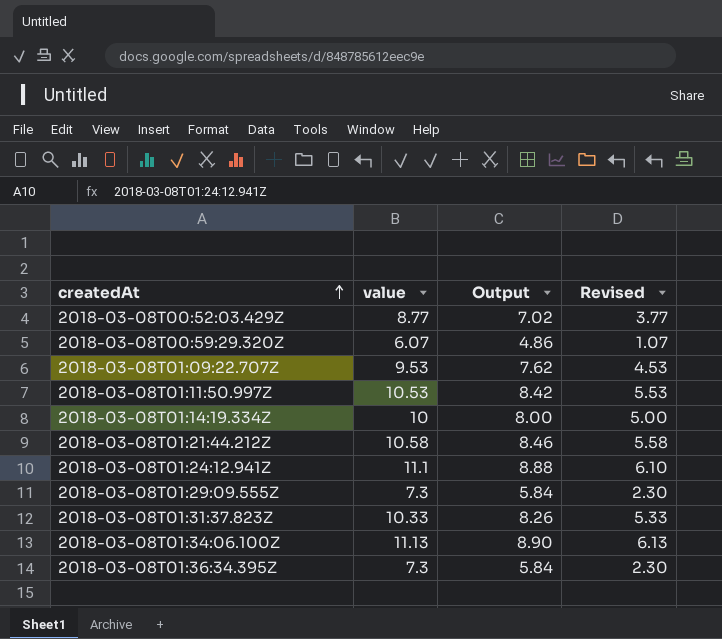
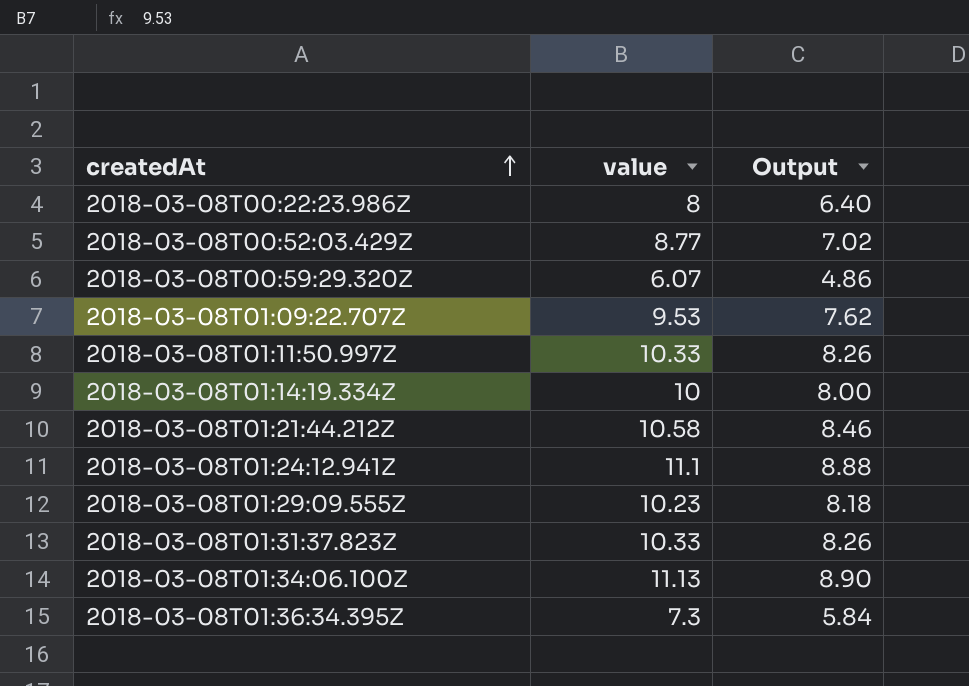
column Revised | formula: [value] - 5 -> none
row 2018-03-08T00:22:23.986Z: none -> 8 | 6.40
2018-03-08T01:11:50.997Z | value: 10.53 -> 10.33
2018-03-08T01:11:50.997Z | Output: 8.42 -> 8.26
2018-03-08T01:29:09.555Z | value: 7.3 -> 10.23
2018-03-08T01:29:09.555Z | Output: 5.84 -> 8.18

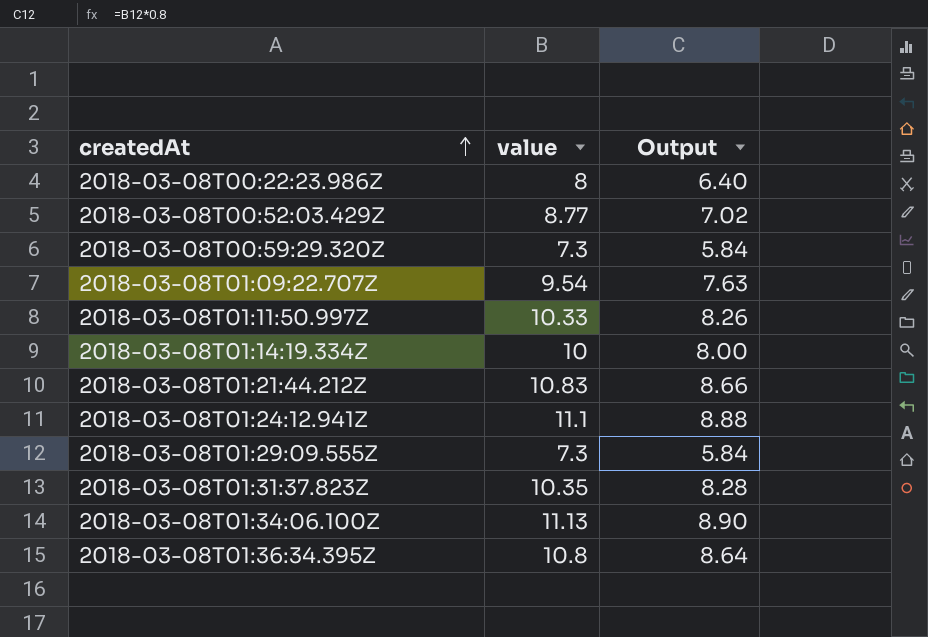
2018-03-08T00:59:29.320Z | value: 6.07 -> 7.3
2018-03-08T00:59:29.320Z | Output: 4.86 -> 5.84
2018-03-08T01:09:22.707Z | value: 9.53 -> 9.54
2018-03-08T01:09:22.707Z | Output: 7.62 -> 7.63
2018-03-08T01:21:44.212Z | value: 10.58 -> 10.83
2018-03-08T01:21:44.212Z | Output: 8.46 -> 8.66
2018-03-08T01:29:09.555Z | value: 10.23 -> 7.3
2018-03-08T01:29:09.555Z | Output: 8.18 -> 5.84
2018-03-08T01:31:37.823Z | value: 10.33 -> 10.35
2018-03-08T01:31:37.823Z | Output: 8.26 -> 8.28
2018-03-08T01:36:34.395Z | value: 7.3 -> 10.8
2018-03-08T01:36:34.395Z | Output: 5.84 -> 8.64

